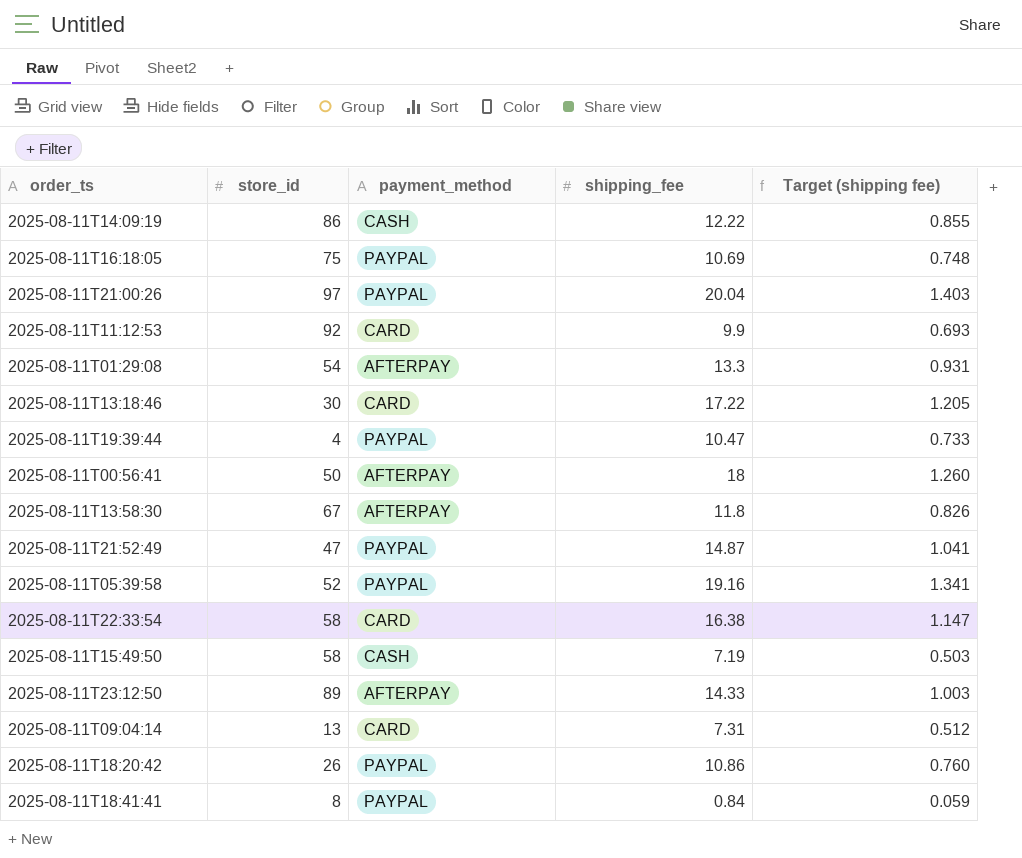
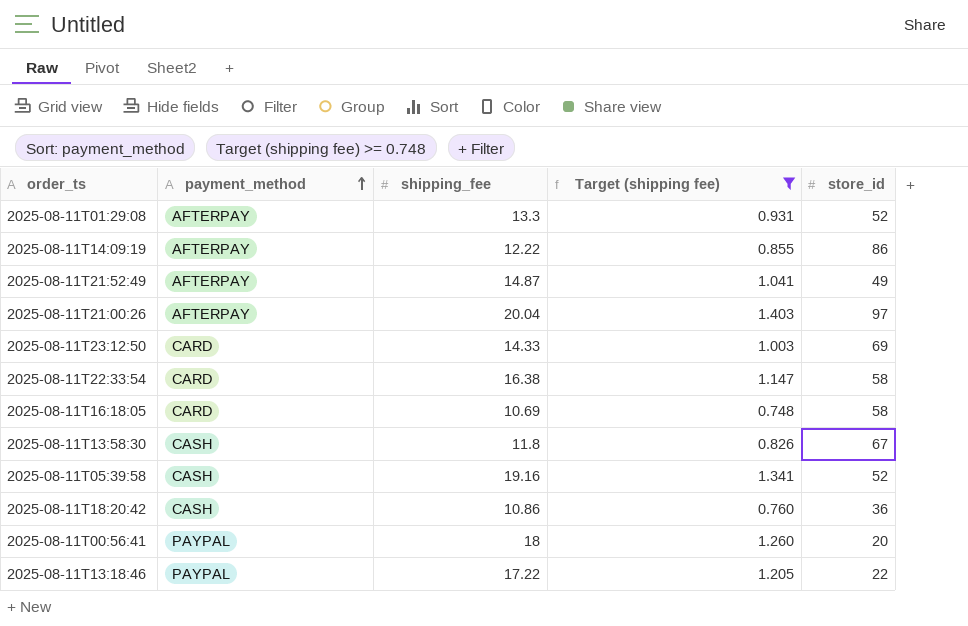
filter: none -> Target (shipping fee) >= 0.748
row order: none -> payment_method ascending
column store_id | position: 2 -> 5
2025-08-11T01:29:08 | store_id: 54 -> 52
2025-08-11T14:09:19 | payment_method: CASH -> AFTERPAY
2025-08-11T21:52:49 | payment_method: PAYPAL -> AFTERPAY
2025-08-11T21:52:49 | store_id: 47 -> 49
2025-08-11T21:00:26 | payment_method: PAYPAL -> AFTERPAY
2025-08-11T23:12:50 | payment_method: AFTERPAY -> CARD
2025-08-11T23:12:50 | store_id: 89 -> 69
2025-08-11T16:18:05 | payment_method: PAYPAL -> CARD
2025-08-11T16:18:05 | store_id: 75 -> 58
2025-08-11T13:58:30 | payment_method: AFTERPAY -> CASH
2025-08-11T05:39:58 | payment_method: PAYPAL -> CASH
2025-08-11T18:20:42 | payment_method: PAYPAL -> CASH
2025-08-11T18:20:42 | store_id: 26 -> 36
2025-08-11T00:56:41 | payment_method: AFTERPAY -> PAYPAL
2025-08-11T00:56:41 | store_id: 50 -> 20
2025-08-11T13:18:46 | payment_method: CARD -> PAYPAL
2025-08-11T13:18:46 | store_id: 30 -> 22

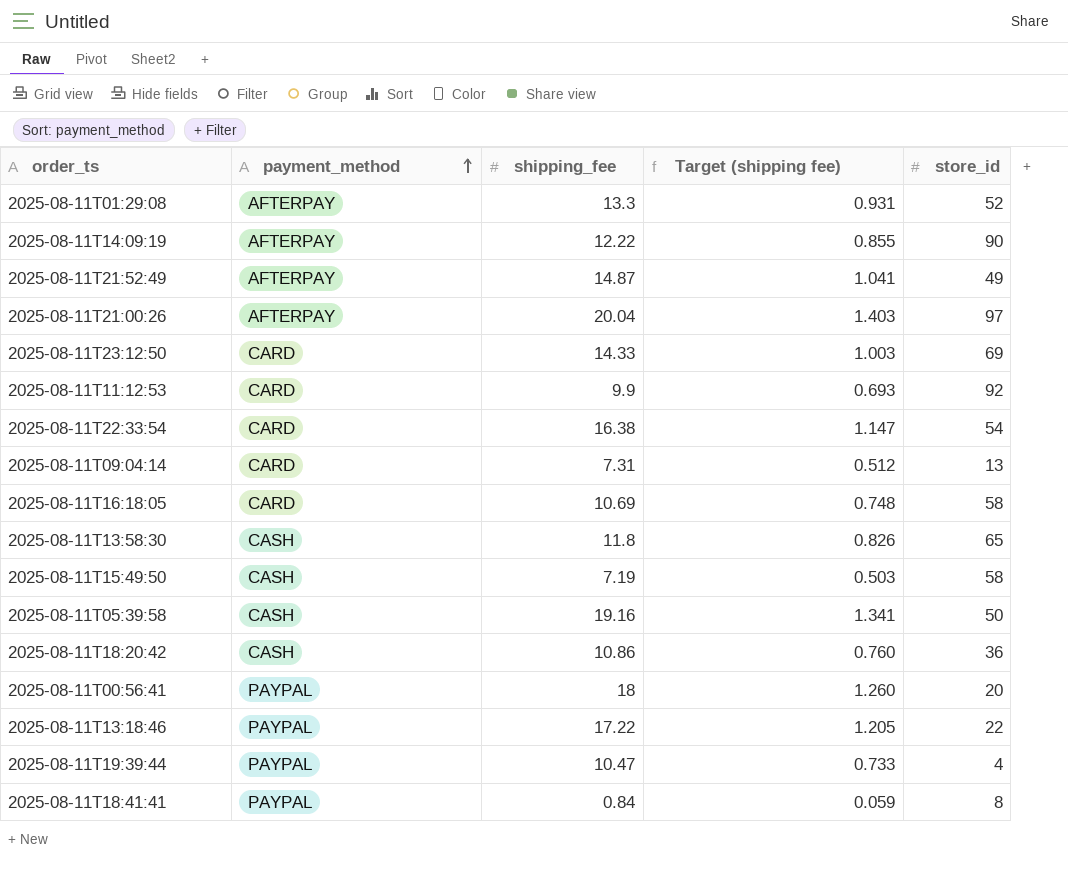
filter: Target (shipping fee) >= 0.748 -> none
2025-08-11T14:09:19 | store_id: 86 -> 90
2025-08-11T22:33:54 | store_id: 58 -> 54
2025-08-11T13:58:30 | store_id: 67 -> 65
2025-08-11T05:39:58 | store_id: 52 -> 50

